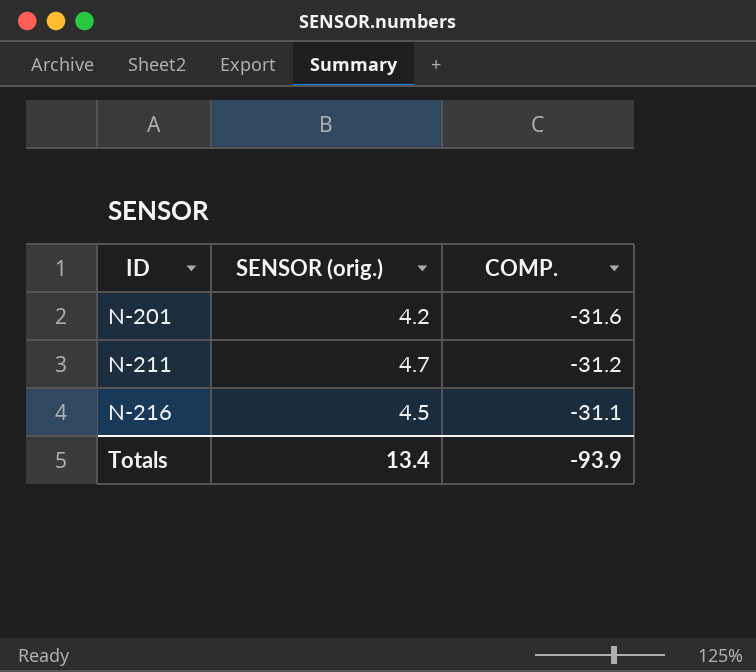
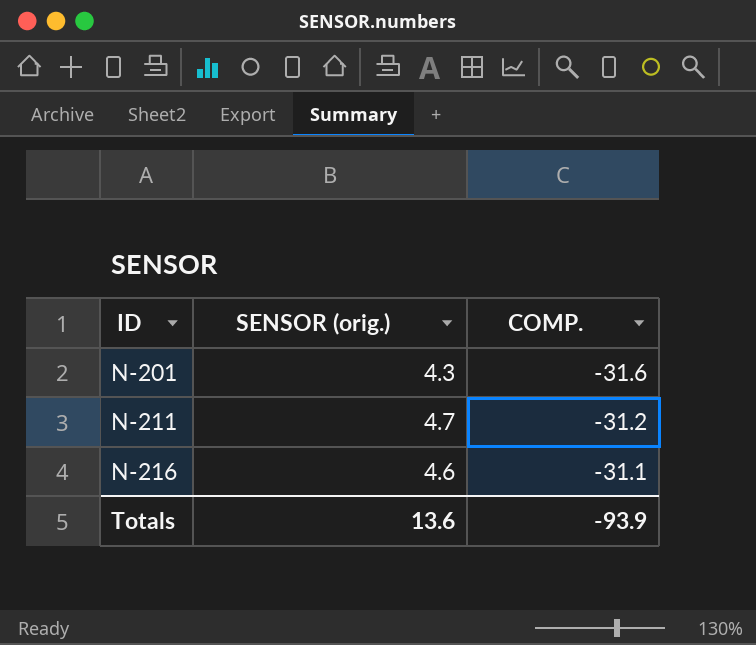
N-201 | SENSOR (orig.): 4.2 -> 4.3
N-216 | SENSOR (orig.): 4.5 -> 4.6
Totals | SENSOR (orig.): 13.4 -> 13.6

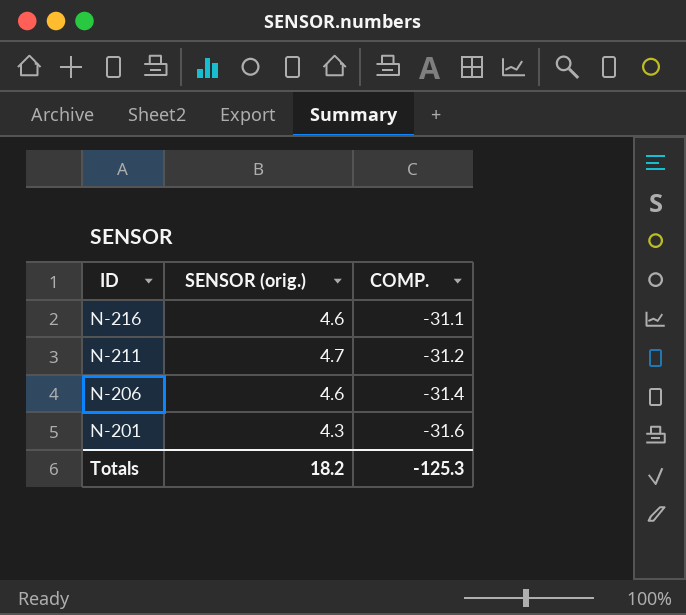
row order: ID ascending -> ID descending
row N-206: none -> 4.6 | -31.4
Totals | SENSOR (orig.): 13.6 -> 18.2
Totals | COMP.: -93.9 -> -125.3

